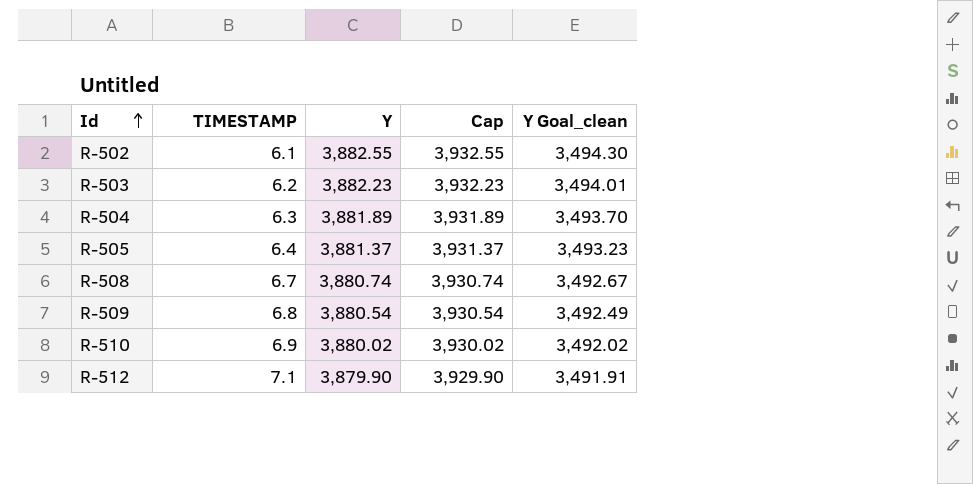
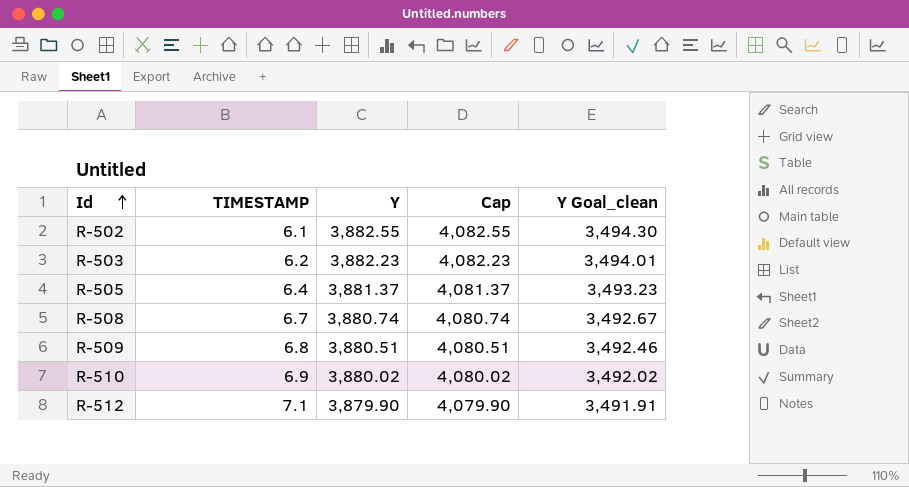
column Cap | formula: [Y] + 50 -> [Y] + 200
row R-504: 6.3 | 3,881.89 | 3,931.89 | 3,493.70 -> none
R-509 | Y: 3,880.54 -> 3,880.51
R-509 | Y Goal_clean: 3,492.49 -> 3,492.46

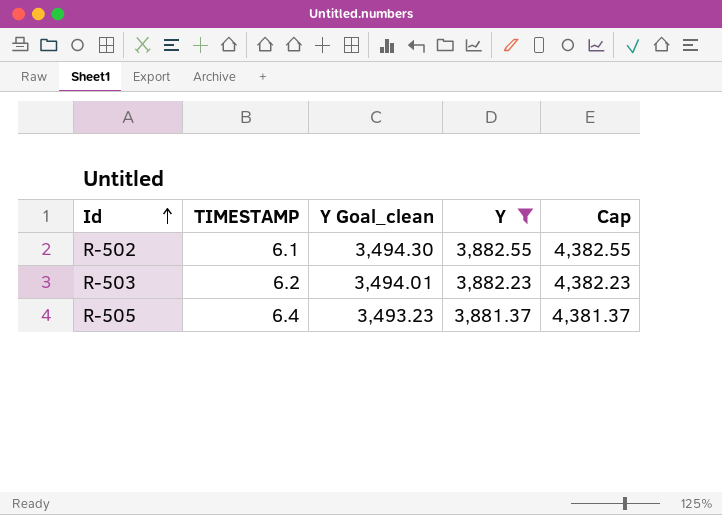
filter: none -> Y >= 3,881.37
column Y Goal_clean | position: 5 -> 3
column Cap | formula: [Y] + 200 -> [Y] + 500

